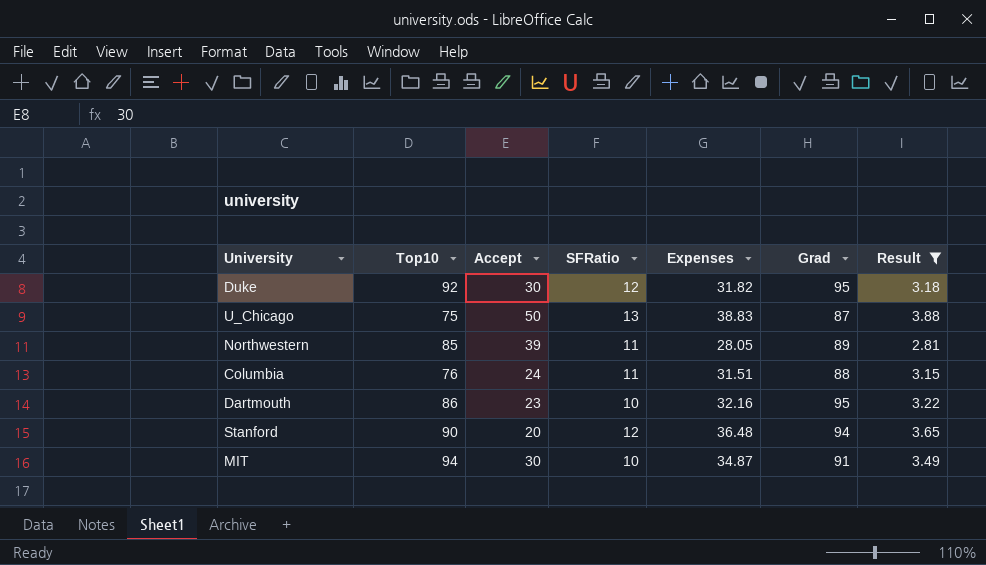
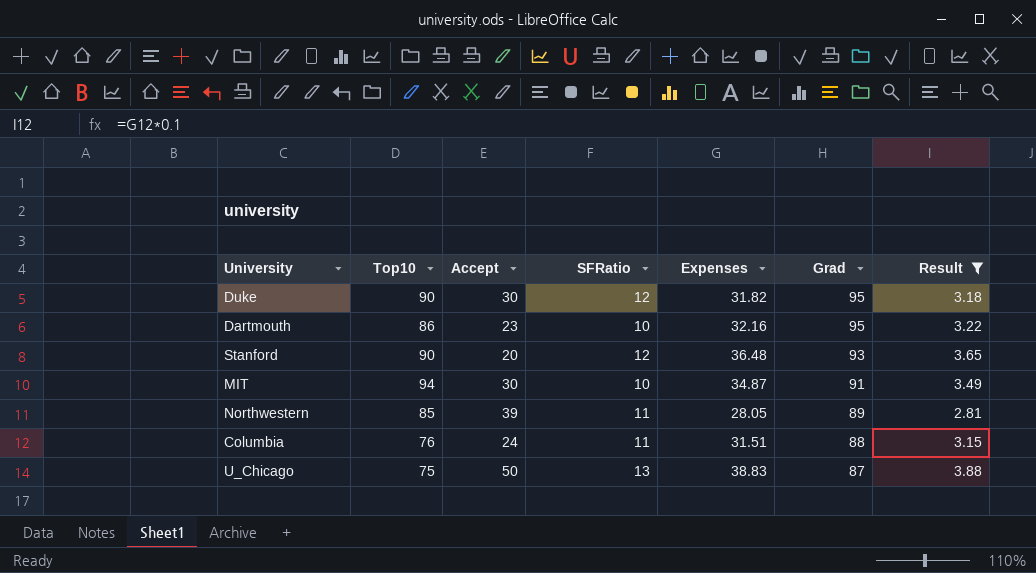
row order: none -> Grad descending
Duke | Top10: 92 -> 90
Stanford | Grad: 94 -> 93

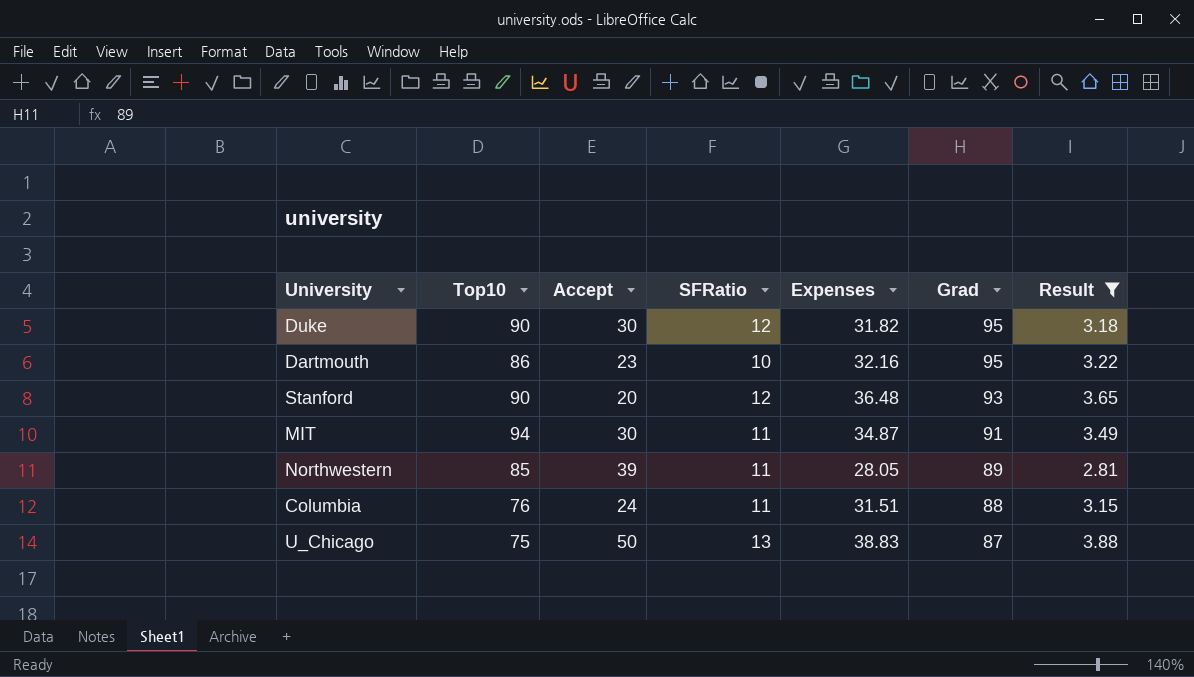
MIT | SFRatio: 10 -> 11

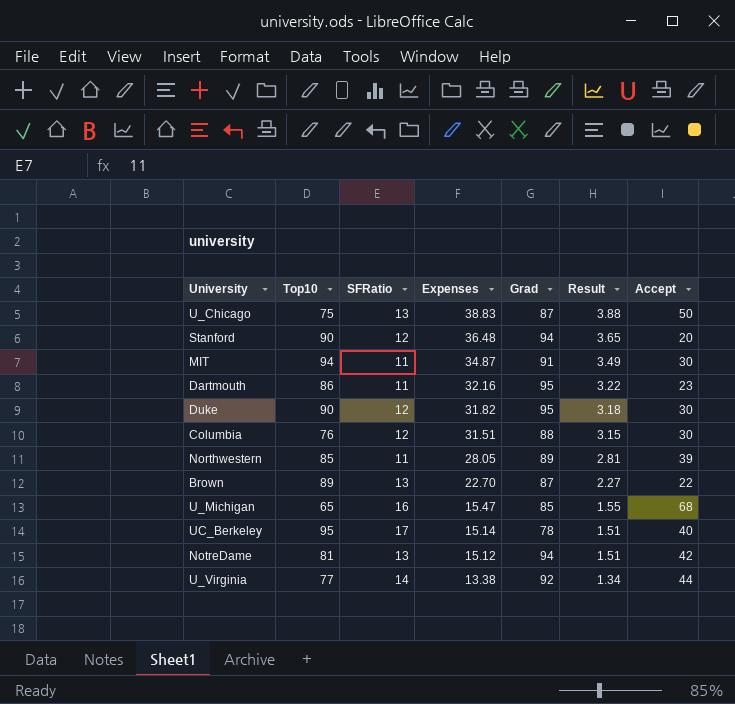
filter: Result >= 2.81 -> none
row order: Grad descending -> Expenses descending
column Accept | position: 3 -> 7
Stanford | Grad: 93 -> 94
Dartmouth | SFRatio: 10 -> 11
Columbia | SFRatio: 11 -> 12
Columbia | Accept: 24 -> 30

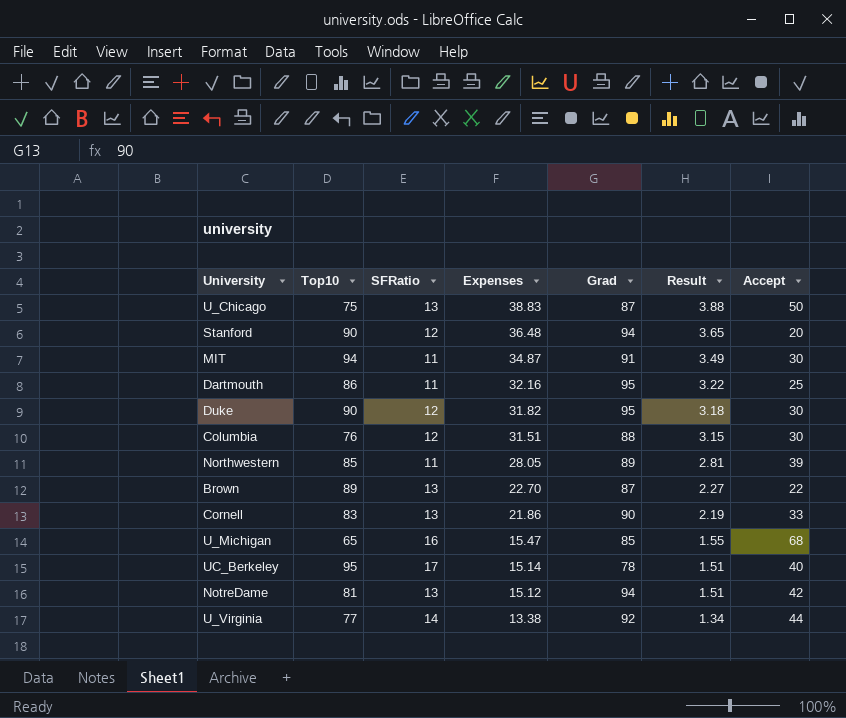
Dartmouth | Accept: 23 -> 25
row Cornell: none -> 83 | 13 | 21.86 | 90 | 2.19 | 33

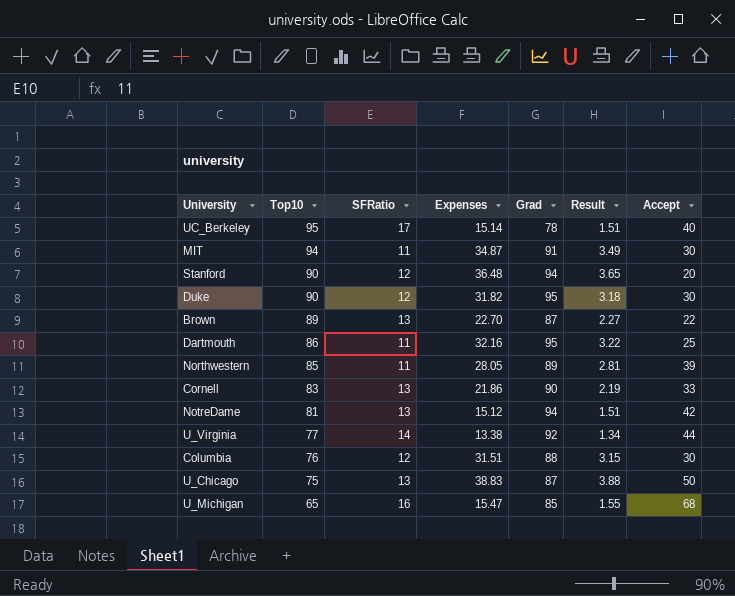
row order: Expenses descending -> Top10 descending

